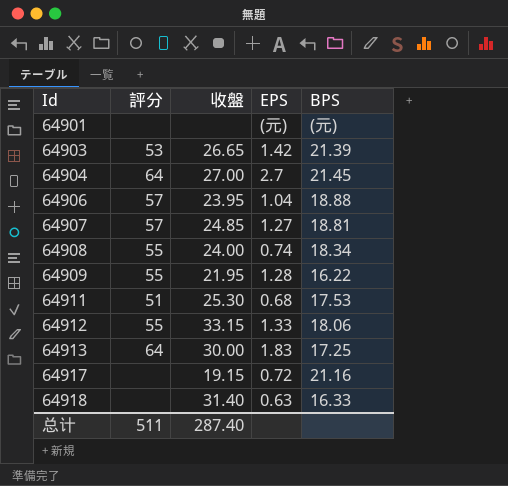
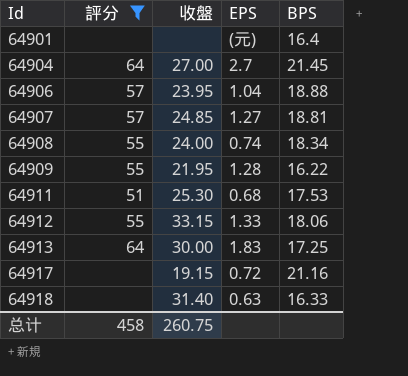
filter: none -> 評分 != 53
64901 | BPS: (元) -> 16.4
总计 | 評分: 511 -> 458
总计 | 收盤: 287.40 -> 260.75

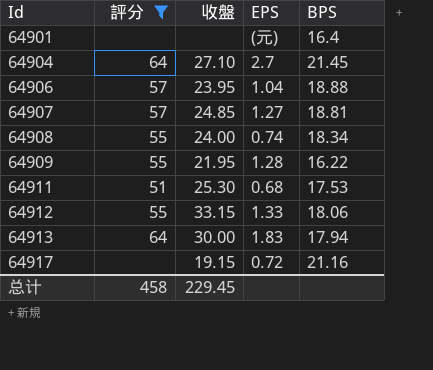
row 64918: none | 31.40 | 0.63 | 16.33 -> none
64904 | 收盤: 27.00 -> 27.10
64913 | BPS: 17.25 -> 17.94
总计 | 收盤: 260.75 -> 229.45

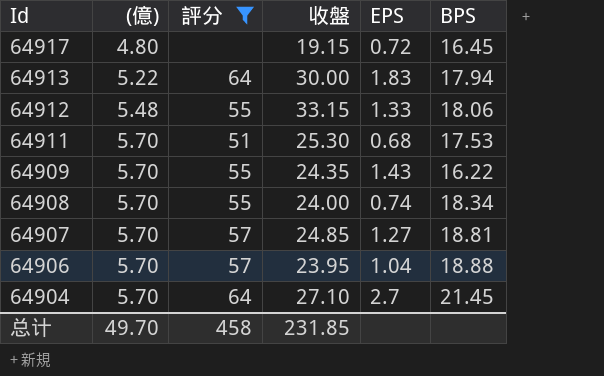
row order: Id ascending -> Id descending
column (億) | position: none -> 2
row 64901: none | none | (元) | 16.4 -> none
64917 | BPS: 21.16 -> 16.45
64909 | 收盤: 21.95 -> 24.35
64909 | EPS: 1.28 -> 1.43
总计 | 收盤: 229.45 -> 231.85

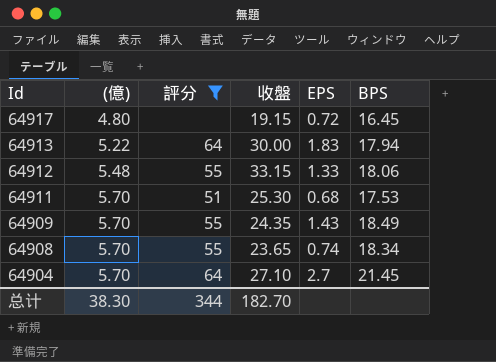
row 64907: 5.70 | 57 | 24.85 | 1.27 | 18.81 -> none
row 64906: 5.70 | 57 | 23.95 | 1.04 | 18.88 -> none
64909 | BPS: 16.22 -> 18.49
64908 | 收盤: 24.00 -> 23.65
总计 | (億): 49.70 -> 38.30
总计 | 評分: 458 -> 344
总计 | 收盤: 231.85 -> 182.70

